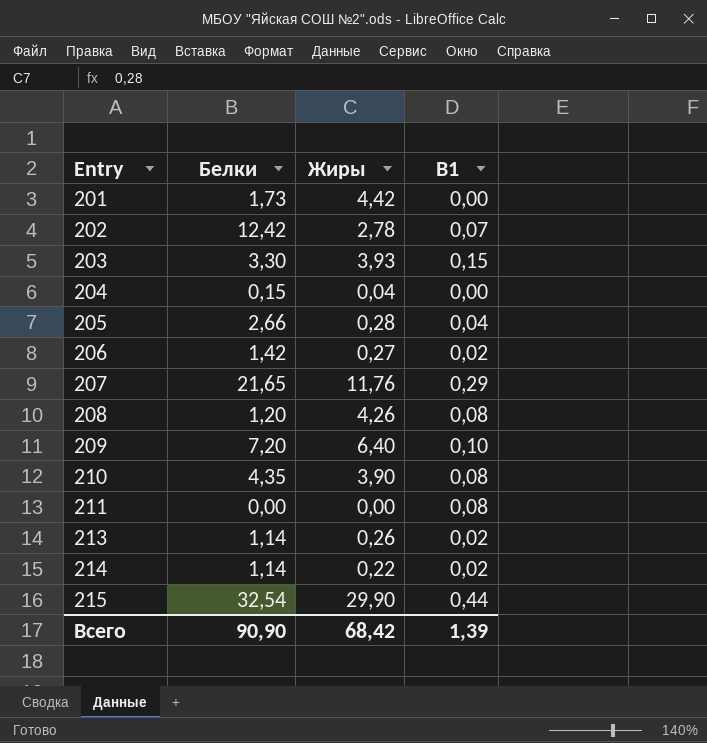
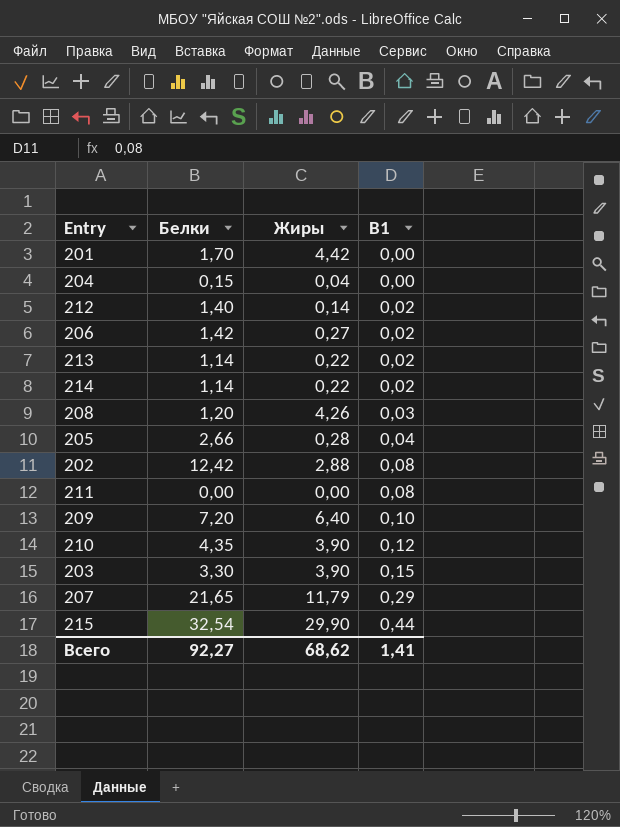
row order: Entry ascending -> B1 ascending
201 | Белки: 1,73 -> 1,70
row 212: none -> 1,40 | 0,14 | 0,02
213 | Жиры: 0,26 -> 0,22
208 | B1: 0,08 -> 0,03
202 | Жиры: 2,78 -> 2,88
202 | B1: 0,07 -> 0,08
210 | B1: 0,08 -> 0,12
203 | Жиры: 3,93 -> 3,90
207 | Жиры: 11,76 -> 11,79
Всего | Белки: 90,90 -> 92,27
Всего | Жиры: 68,42 -> 68,62
Всего | B1: 1,39 -> 1,41

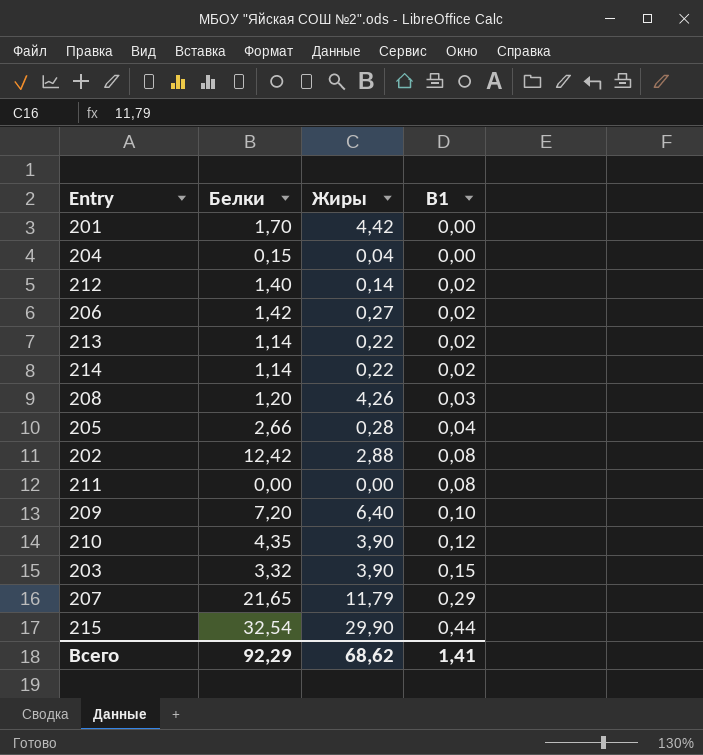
203 | Белки: 3,30 -> 3,32
Всего | Белки: 92,27 -> 92,29

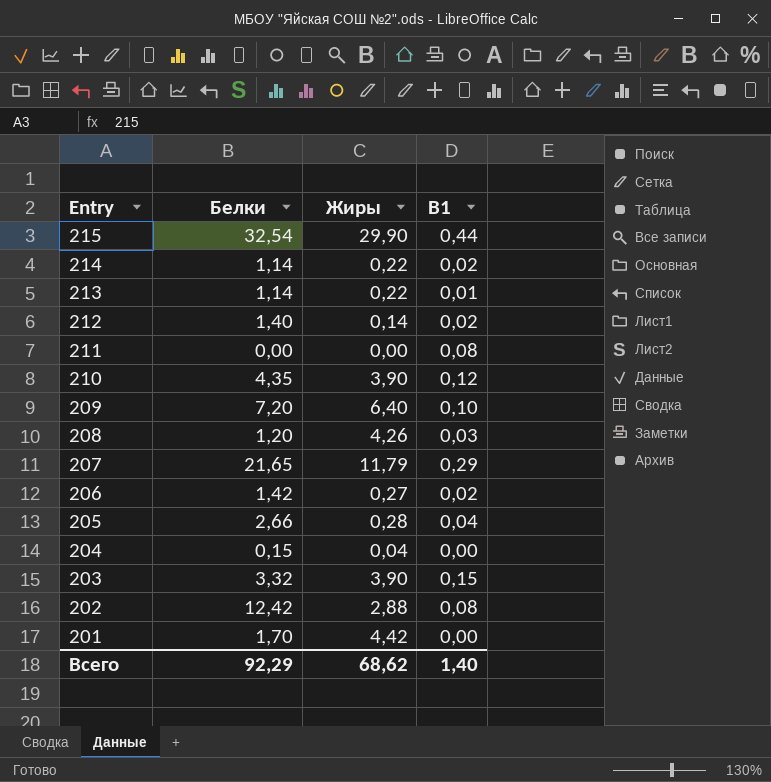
row order: B1 ascending -> Entry descending
213 | B1: 0,02 -> 0,01
Всего | B1: 1,41 -> 1,40

